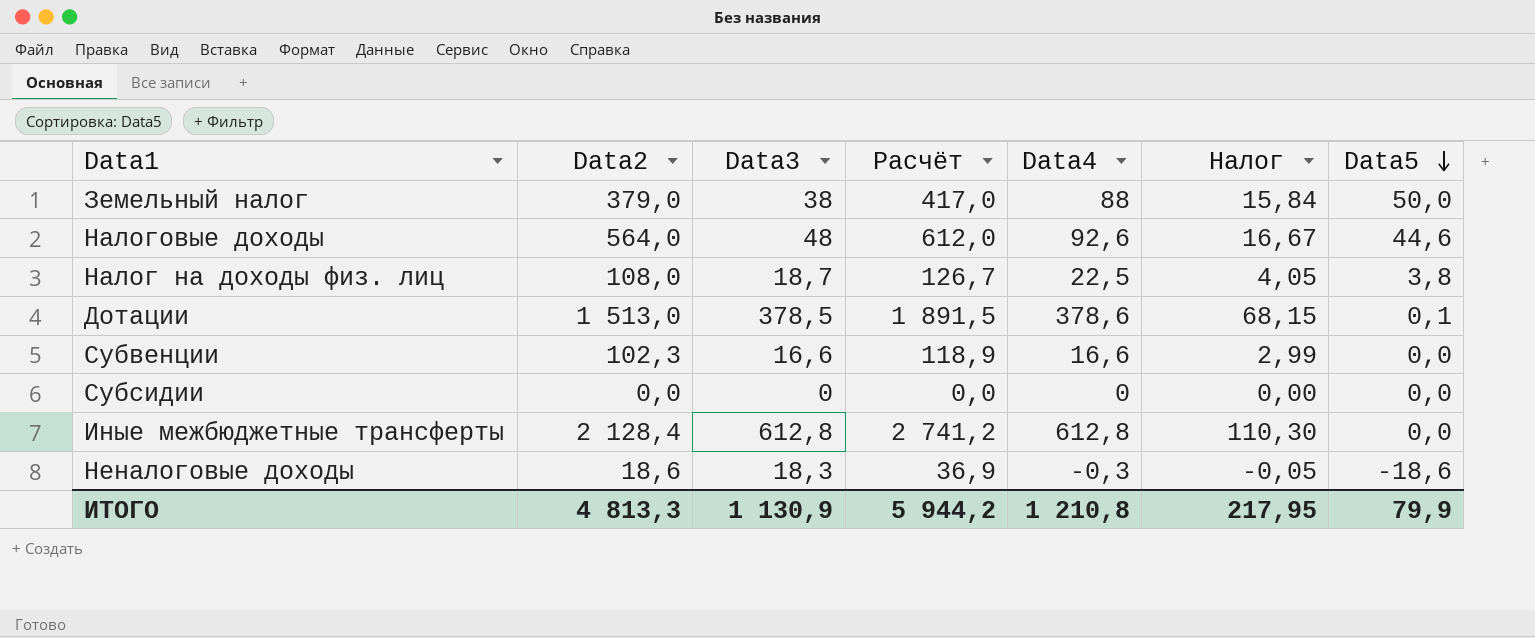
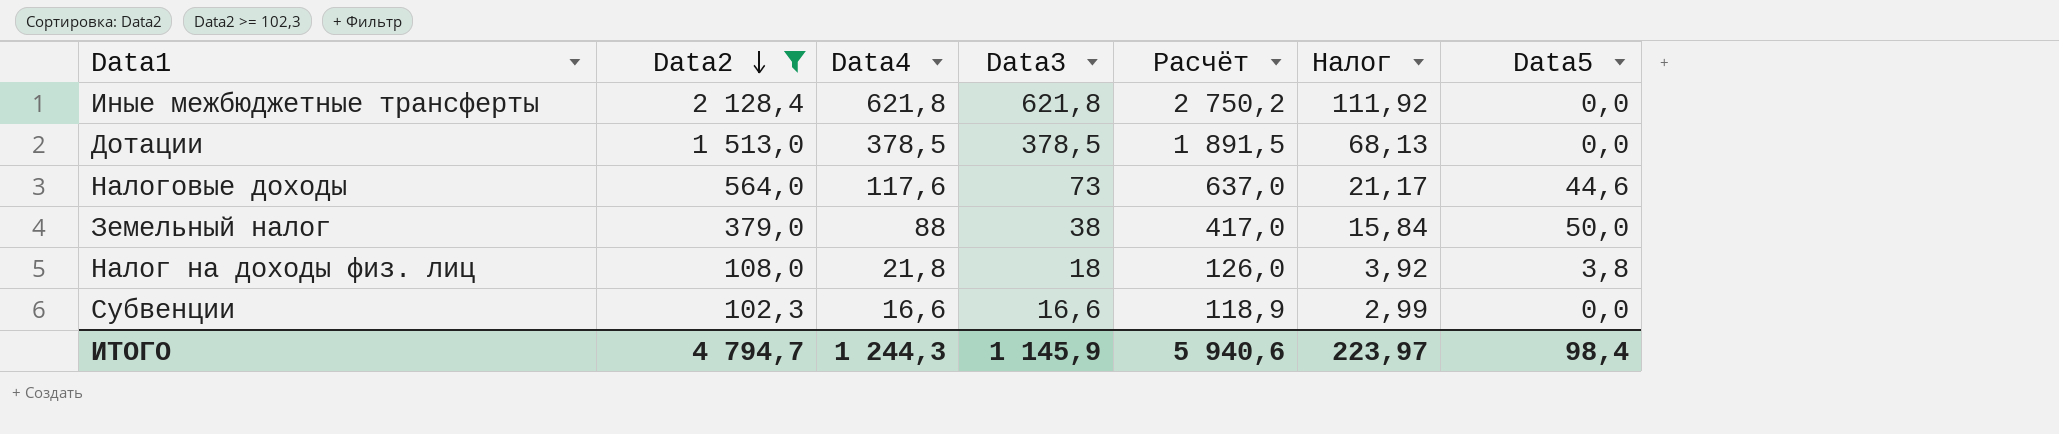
filter: none -> Data2 >= 102,3
row order: Data5 descending -> Data2 descending
column Data4 | position: 5 -> 3
Иные межбюджетные трансферты | Data4: 612,8 -> 621,8
Иные межбюджетные трансферты | Data3: 612,8 -> 621,8
Иные межбюджетные трансферты | Расчёт: 2 741,2 -> 2 750,2
Иные межбюджетные трансферты | Налог: 110,30 -> 111,92
Дотации | Data4: 378,6 -> 378,5
Дотации | Налог: 68,15 -> 68,13
Дотации | Data5: 0,1 -> 0,0
Налоговые доходы | Data4: 92,6 -> 117,6
Налоговые доходы | Data3: 48 -> 73
Налоговые доходы | Расчёт: 612,0 -> 637,0
Налоговые доходы | Налог: 16,67 -> 21,17
Налог на доходы физ. лиц | Data4: 22,5 -> 21,8
Налог на доходы физ. лиц | Data3: 18,7 -> 18
Налог на доходы физ. лиц | Расчёт: 126,7 -> 126,0
Налог на доходы физ. лиц | Налог: 4,05 -> 3,92
ИТОГО | Data2: 4 813,3 -> 4 794,7
ИТОГО | Data4: 1 210,8 -> 1 244,3
ИТОГО | Data3: 1 130,9 -> 1 145,9
ИТОГО | Расчёт: 5 944,2 -> 5 940,6
ИТОГО | Налог: 217,95 -> 223,97
ИТОГО | Data5: 79,9 -> 98,4

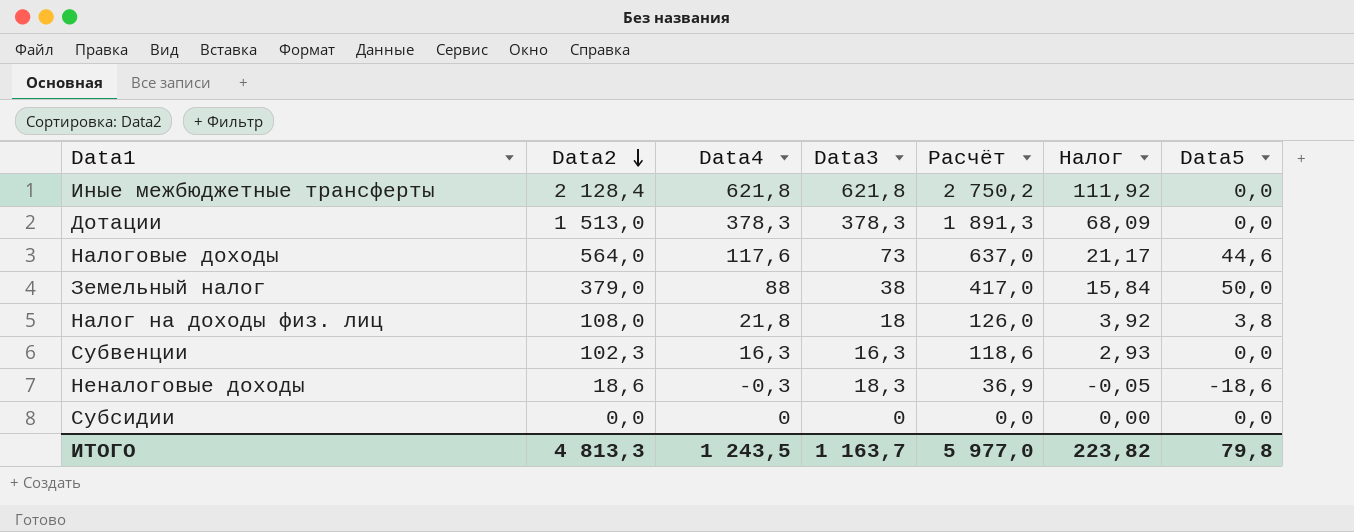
filter: Data2 >= 102,3 -> none
Дотации | Data4: 378,5 -> 378,3
Дотации | Data3: 378,5 -> 378,3
Дотации | Расчёт: 1 891,5 -> 1 891,3
Дотации | Налог: 68,13 -> 68,09
Субвенции | Data4: 16,6 -> 16,3
Субвенции | Data3: 16,6 -> 16,3
Субвенции | Расчёт: 118,9 -> 118,6
Субвенции | Налог: 2,99 -> 2,93
ИТОГО | Data2: 4 794,7 -> 4 813,3
ИТОГО | Data4: 1 244,3 -> 1 243,5
ИТОГО | Data3: 1 145,9 -> 1 163,7
ИТОГО | Расчёт: 5 940,6 -> 5 977,0
ИТОГО | Налог: 223,97 -> 223,82
ИТОГО | Data5: 98,4 -> 79,8

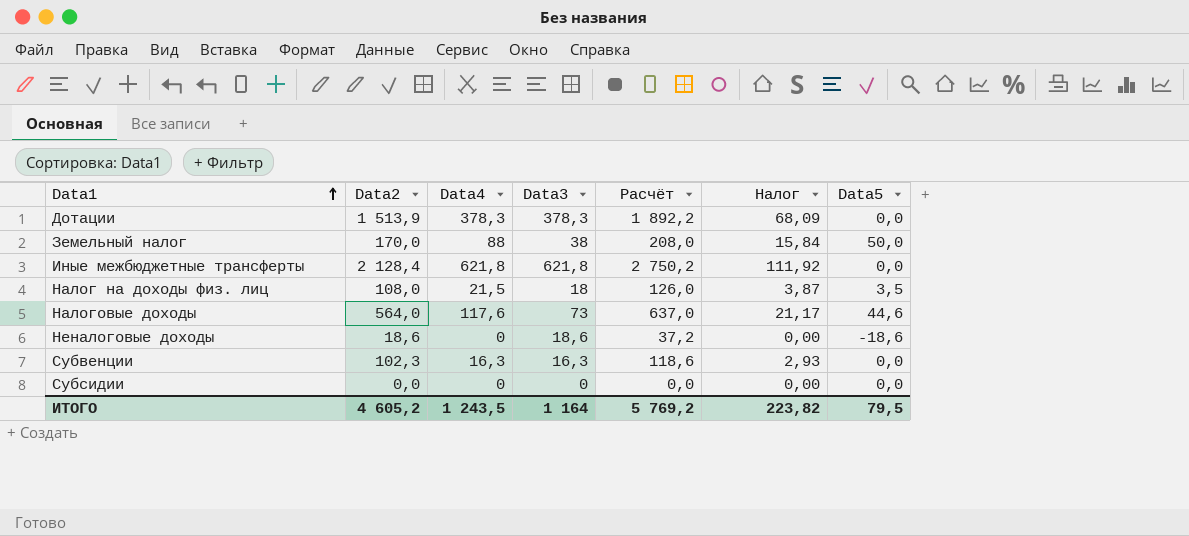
row order: Data2 descending -> Data1 ascending
Дотации | Data2: 1 513,0 -> 1 513,9
Дотации | Расчёт: 1 891,3 -> 1 892,2
Земельный налог | Data2: 379,0 -> 170,0
Земельный налог | Расчёт: 417,0 -> 208,0
Налог на доходы физ. лиц | Data4: 21,8 -> 21,5
Налог на доходы физ. лиц | Налог: 3,92 -> 3,87
Налог на доходы физ. лиц | Data5: 3,8 -> 3,5
Неналоговые доходы | Data4: -0,3 -> 0
Неналоговые доходы | Data3: 18,3 -> 18,6
Неналоговые доходы | Расчёт: 36,9 -> 37,2
Неналоговые доходы | Налог: -0,05 -> 0,00
ИТОГО | Data2: 4 813,3 -> 4 605,2
ИТОГО | Data3: 1 163,7 -> 1 164
ИТОГО | Расчёт: 5 977,0 -> 5 769,2
ИТОГО | Data5: 79,8 -> 79,5

